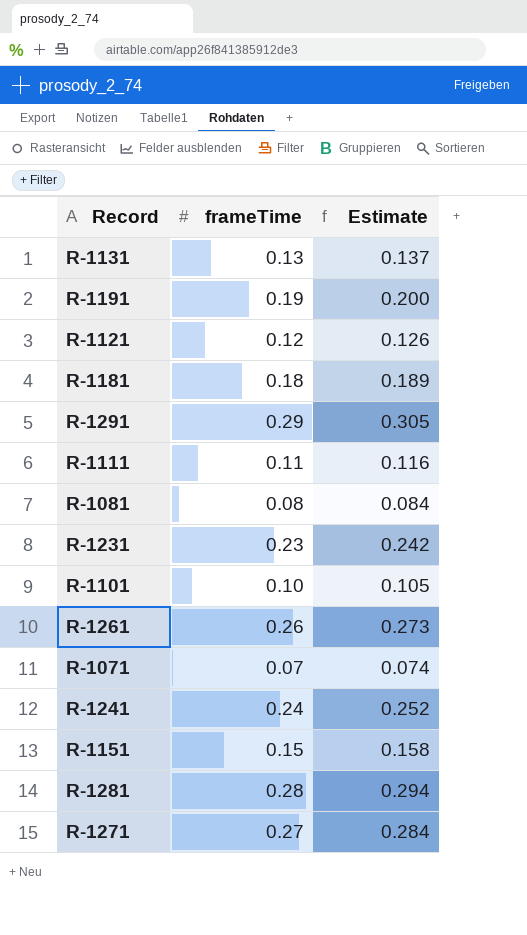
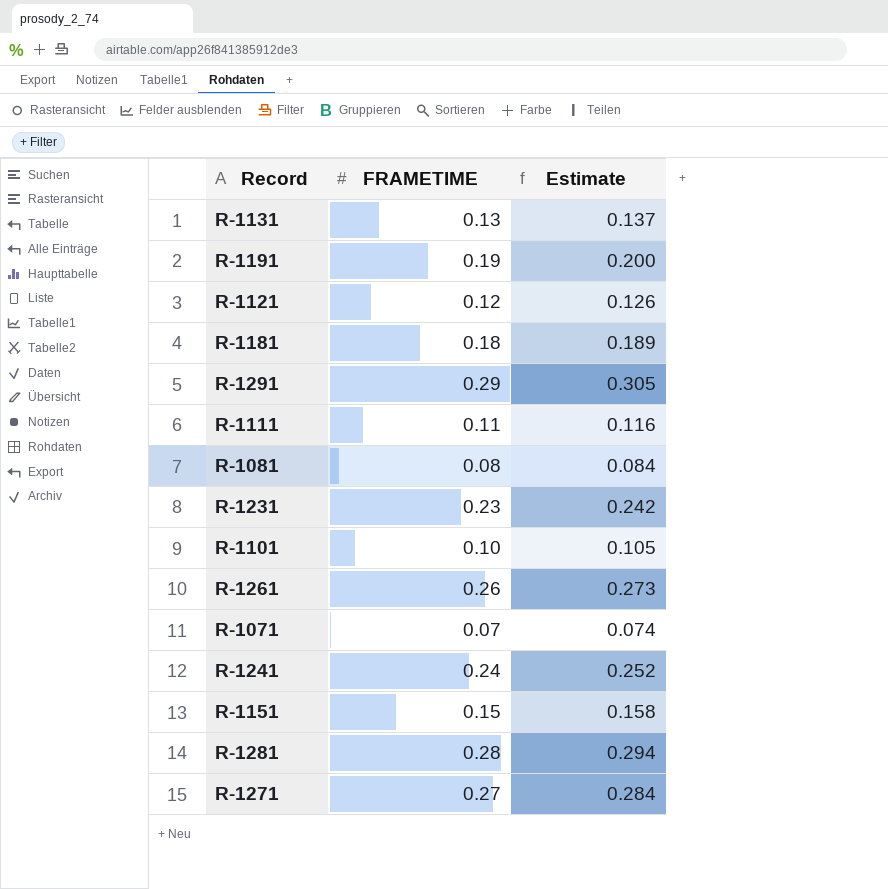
column name: frameTime -> FRAMETIME

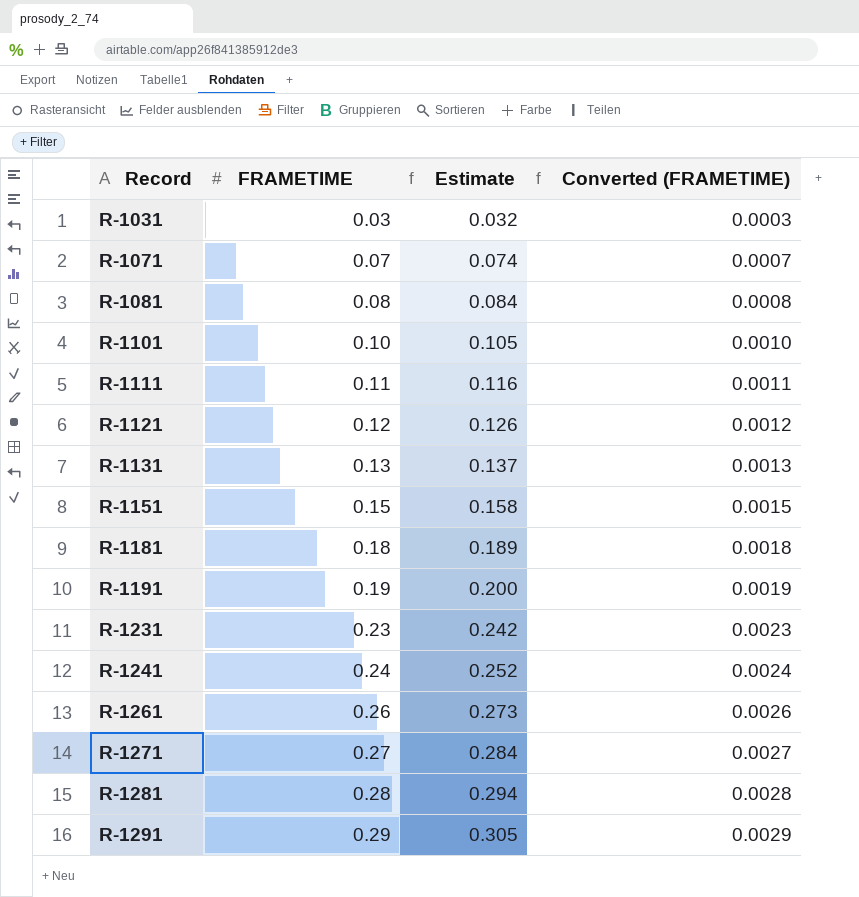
row order: none -> Record ascending
column Converted (FRAMETIME) | formula: none -> [FRAMETIME] * 0.01
row R-1031: none -> 0.03 | 0.032 | 0.0003

